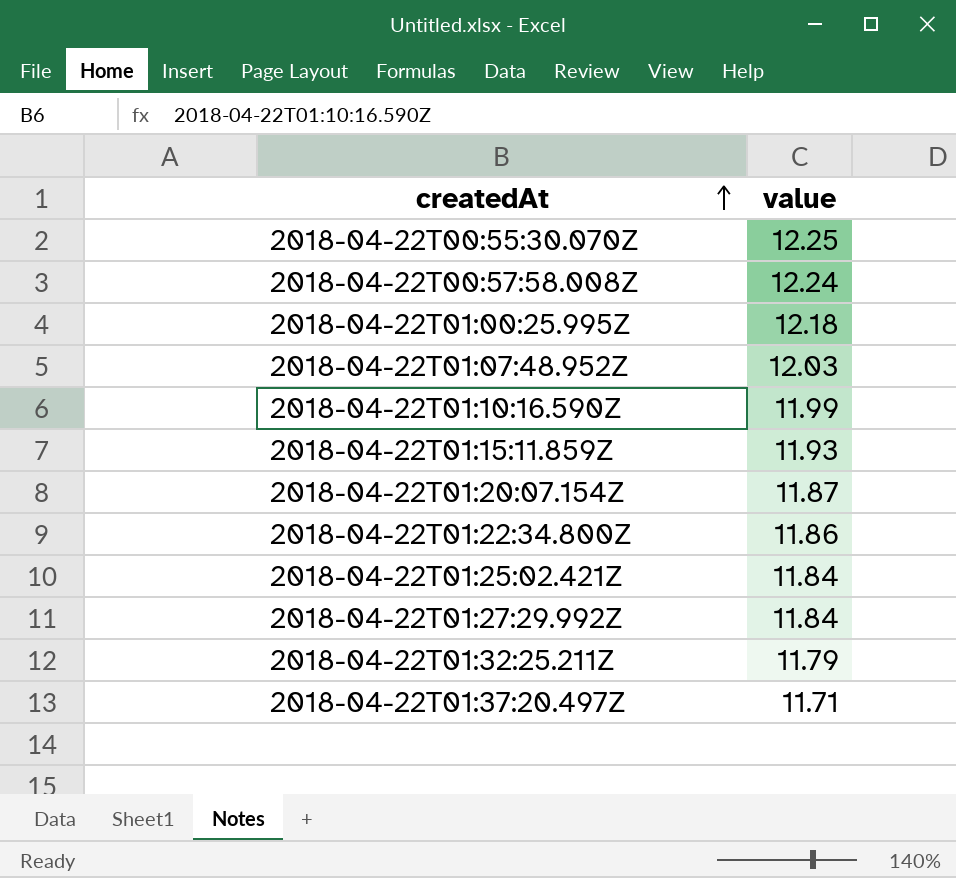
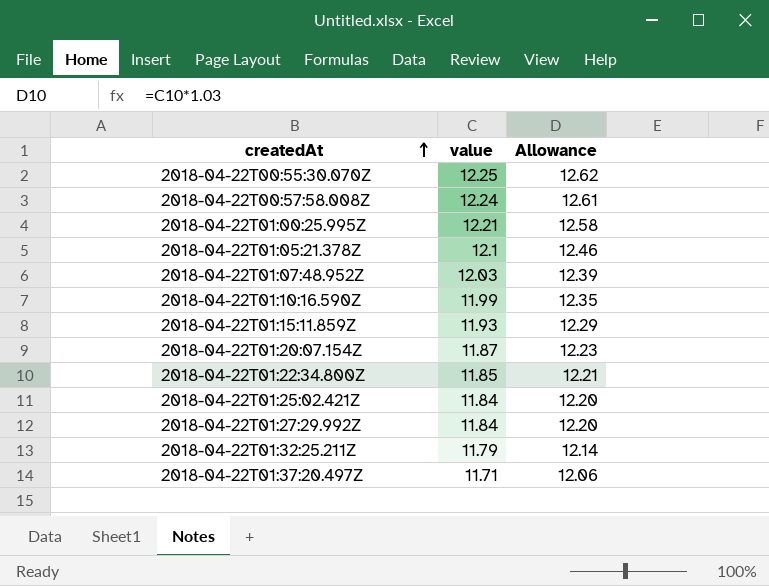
column Allowance | formula: none -> [value] * 1.03
2018-04-22T01:00:25.995Z | value: 12.18 -> 12.21
row 2018-04-22T01:05:21.378Z: none -> 12.1 | 12.46
2018-04-22T01:22:34.800Z | value: 11.86 -> 11.85

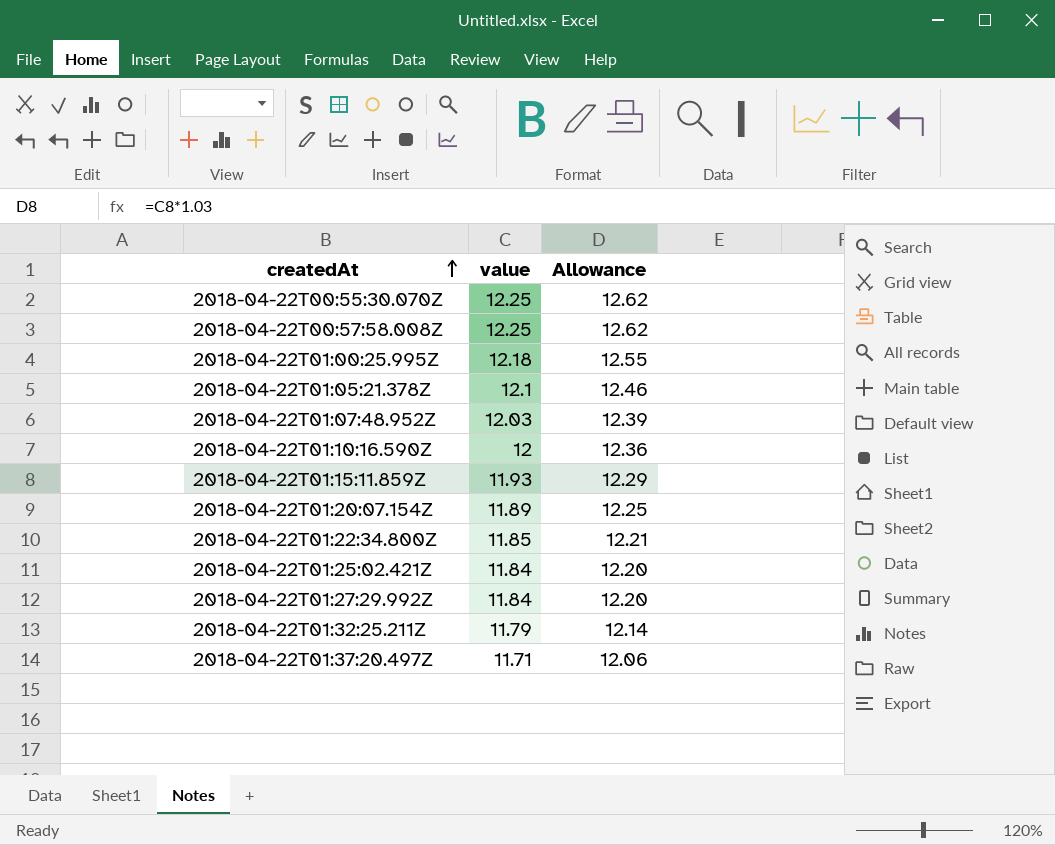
2018-04-22T00:57:58.008Z | value: 12.24 -> 12.25
2018-04-22T00:57:58.008Z | Allowance: 12.61 -> 12.62
2018-04-22T01:00:25.995Z | value: 12.21 -> 12.18
2018-04-22T01:00:25.995Z | Allowance: 12.58 -> 12.55
2018-04-22T01:10:16.590Z | value: 11.99 -> 12
2018-04-22T01:10:16.590Z | Allowance: 12.35 -> 12.36
2018-04-22T01:20:07.154Z | value: 11.87 -> 11.89
2018-04-22T01:20:07.154Z | Allowance: 12.23 -> 12.25

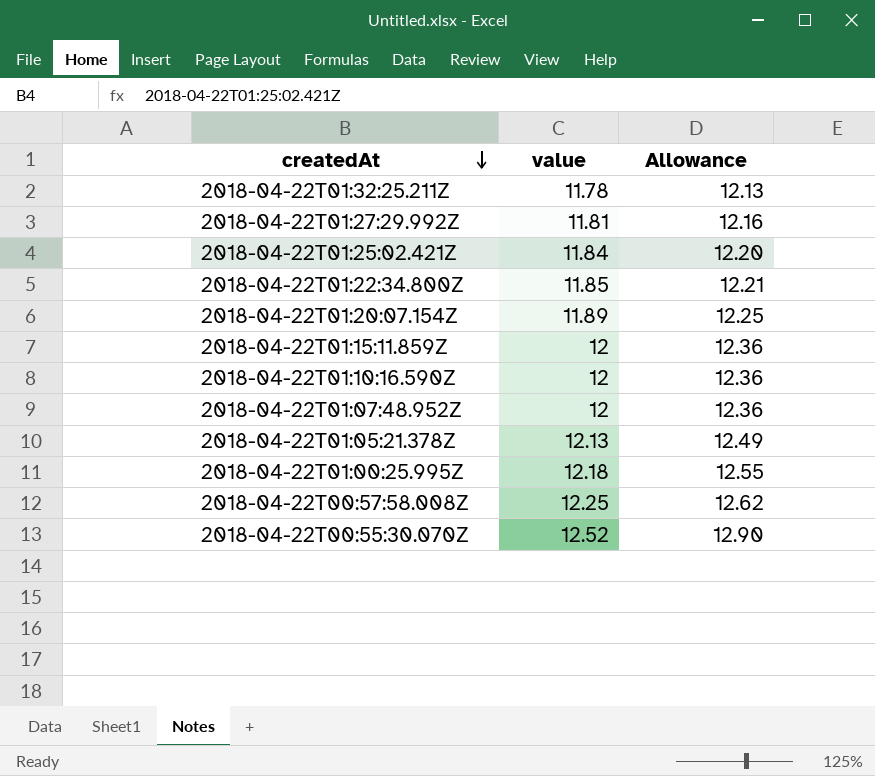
row order: createdAt ascending -> createdAt descending
row 2018-04-22T01:37:20.497Z: 11.71 | 12.06 -> none
2018-04-22T01:32:25.211Z | value: 11.79 -> 11.78
2018-04-22T01:32:25.211Z | Allowance: 12.14 -> 12.13
2018-04-22T01:27:29.992Z | value: 11.84 -> 11.81
2018-04-22T01:27:29.992Z | Allowance: 12.20 -> 12.16
2018-04-22T01:15:11.859Z | value: 11.93 -> 12
2018-04-22T01:15:11.859Z | Allowance: 12.29 -> 12.36
2018-04-22T01:07:48.952Z | value: 12.03 -> 12
2018-04-22T01:07:48.952Z | Allowance: 12.39 -> 12.36
2018-04-22T01:05:21.378Z | value: 12.1 -> 12.13
2018-04-22T01:05:21.378Z | Allowance: 12.46 -> 12.49
2018-04-22T00:55:30.070Z | value: 12.25 -> 12.52
2018-04-22T00:55:30.070Z | Allowance: 12.62 -> 12.90

